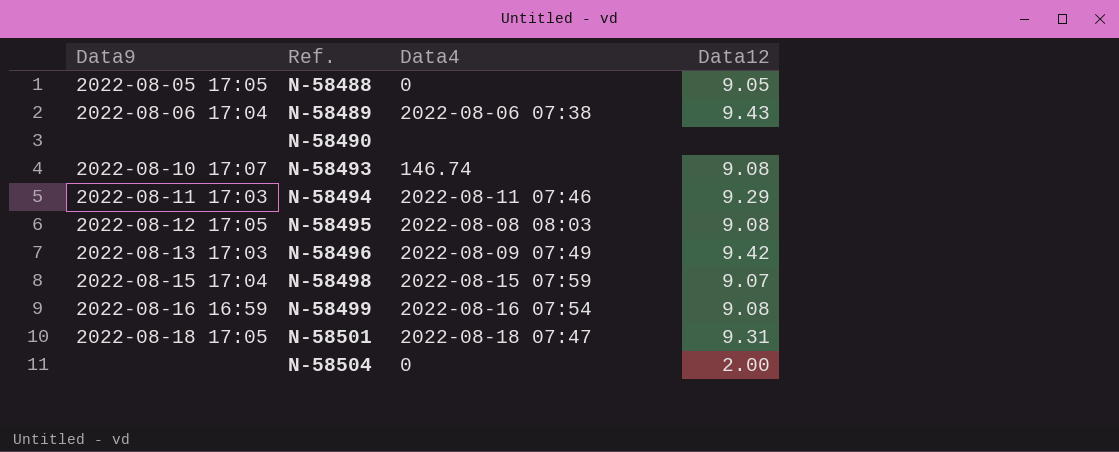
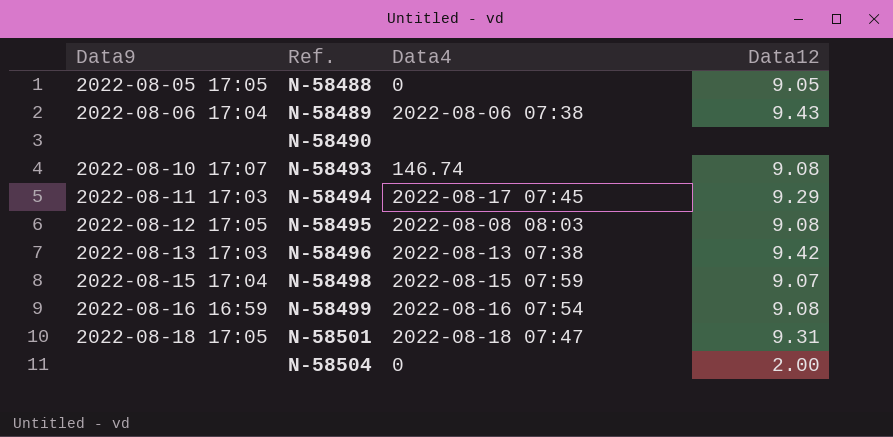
N-58494 | Data4: 2022-08-11 07:46 -> 2022-08-17 07:45
N-58496 | Data4: 2022-08-09 07:49 -> 2022-08-13 07:38

